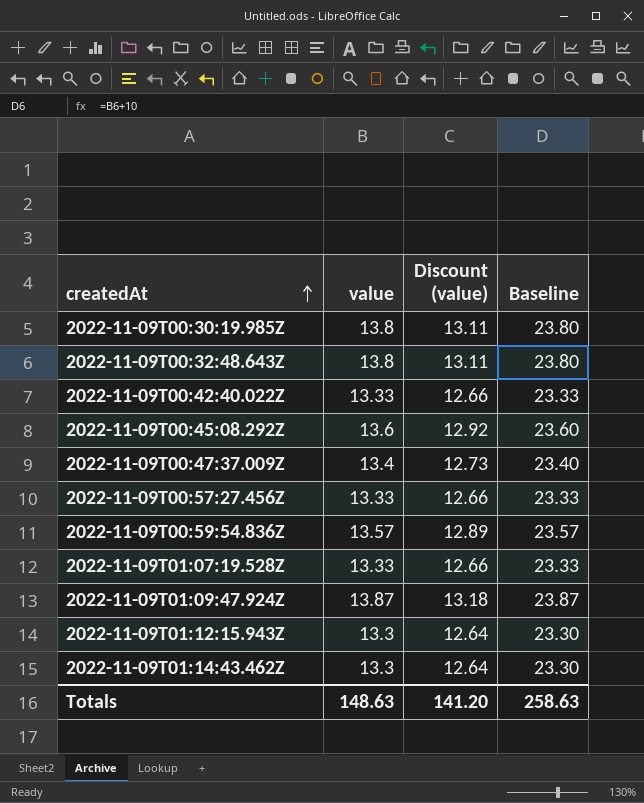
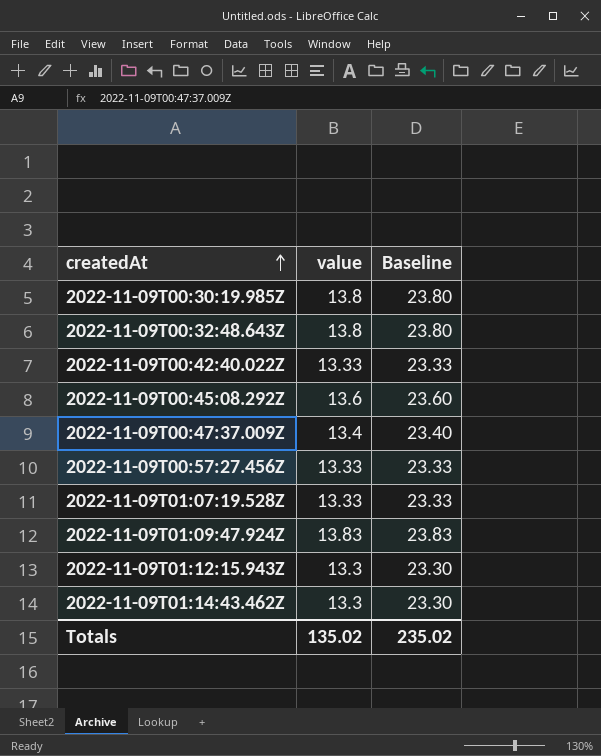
column Discount (value) | formula: [value] * 0.95 -> none
row 2022-11-09T00:59:54.836Z: 13.57 | 12.89 | 23.57 -> none
2022-11-09T01:09:47.924Z | value: 13.87 -> 13.83
2022-11-09T01:09:47.924Z | Baseline: 23.87 -> 23.83
Totals | value: 148.63 -> 135.02
Totals | Baseline: 258.63 -> 235.02

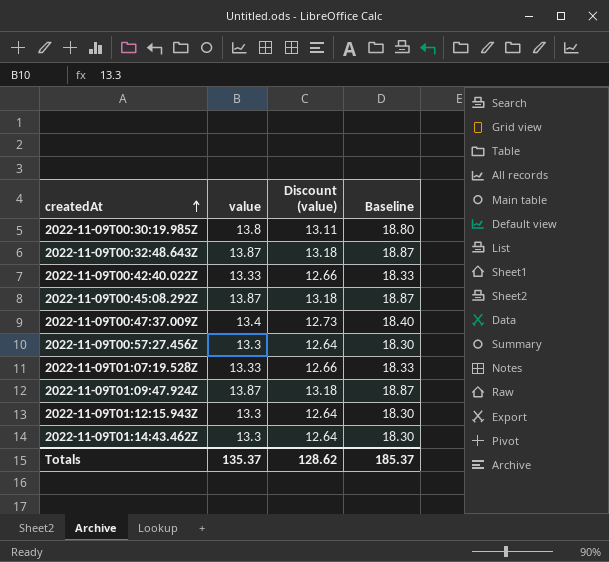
column Discount (value) | formula: none -> [value] * 0.95
column Baseline | formula: [value] + 10 -> [value] + 5
2022-11-09T00:32:48.643Z | value: 13.8 -> 13.87
2022-11-09T00:45:08.292Z | value: 13.6 -> 13.87
2022-11-09T00:57:27.456Z | value: 13.33 -> 13.3
2022-11-09T01:09:47.924Z | value: 13.83 -> 13.87
Totals | value: 135.02 -> 135.37
Totals | Baseline: 235.02 -> 185.37

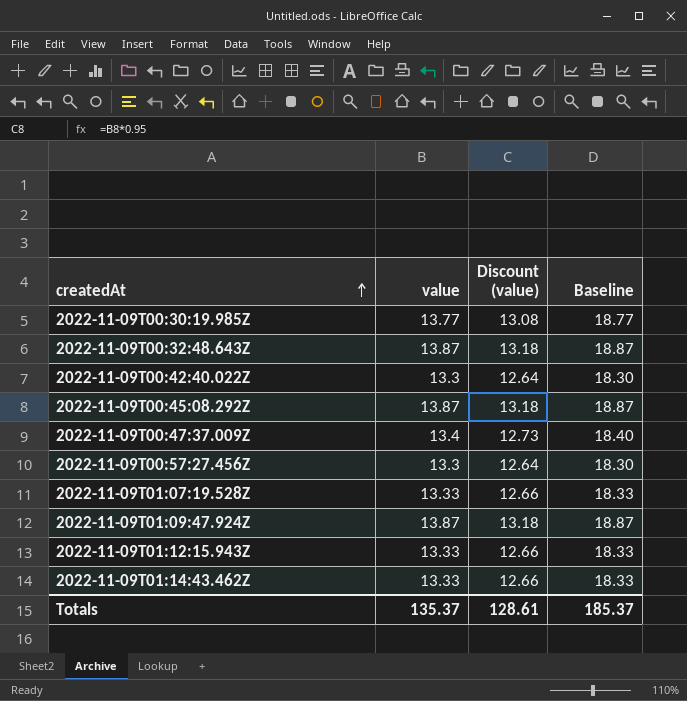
2022-11-09T00:30:19.985Z | value: 13.8 -> 13.77
2022-11-09T00:30:19.985Z | Discount (value): 13.11 -> 13.08
2022-11-09T00:30:19.985Z | Baseline: 18.80 -> 18.77
2022-11-09T00:42:40.022Z | value: 13.33 -> 13.3
2022-11-09T00:42:40.022Z | Discount (value): 12.66 -> 12.64
2022-11-09T00:42:40.022Z | Baseline: 18.33 -> 18.30
2022-11-09T01:12:15.943Z | value: 13.3 -> 13.33
2022-11-09T01:12:15.943Z | Discount (value): 12.64 -> 12.66
2022-11-09T01:12:15.943Z | Baseline: 18.30 -> 18.33
2022-11-09T01:14:43.462Z | value: 13.3 -> 13.33
2022-11-09T01:14:43.462Z | Discount (value): 12.64 -> 12.66
2022-11-09T01:14:43.462Z | Baseline: 18.30 -> 18.33
Totals | Discount (value): 128.62 -> 128.61

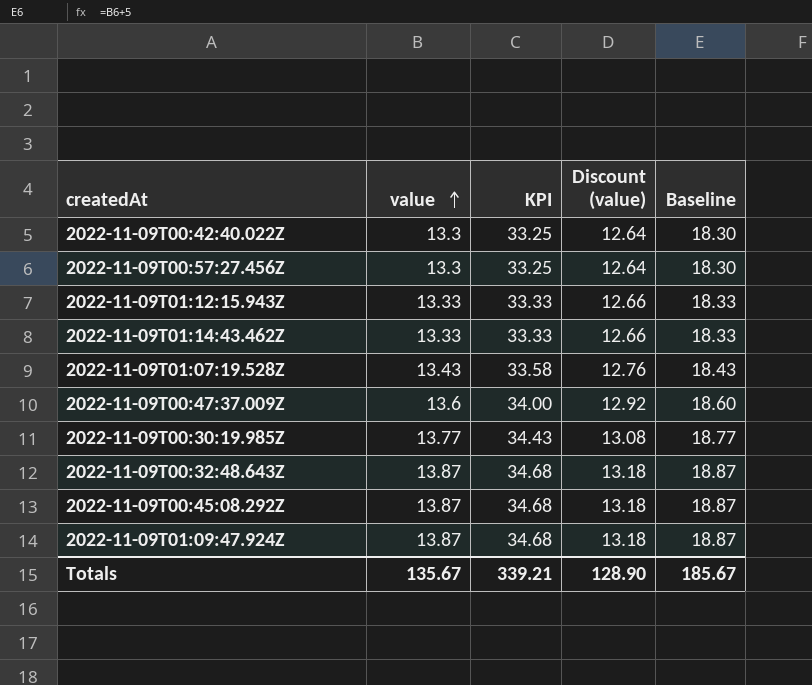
row order: createdAt ascending -> value ascending
column KPI | formula: none -> [value] * 2.5
2022-11-09T01:07:19.528Z | value: 13.33 -> 13.43
2022-11-09T01:07:19.528Z | Discount (value): 12.66 -> 12.76
2022-11-09T01:07:19.528Z | Baseline: 18.33 -> 18.43
2022-11-09T00:47:37.009Z | value: 13.4 -> 13.6
2022-11-09T00:47:37.009Z | Discount (value): 12.73 -> 12.92
2022-11-09T00:47:37.009Z | Baseline: 18.40 -> 18.60
Totals | value: 135.37 -> 135.67
Totals | Discount (value): 128.61 -> 128.90
Totals | Baseline: 185.37 -> 185.67

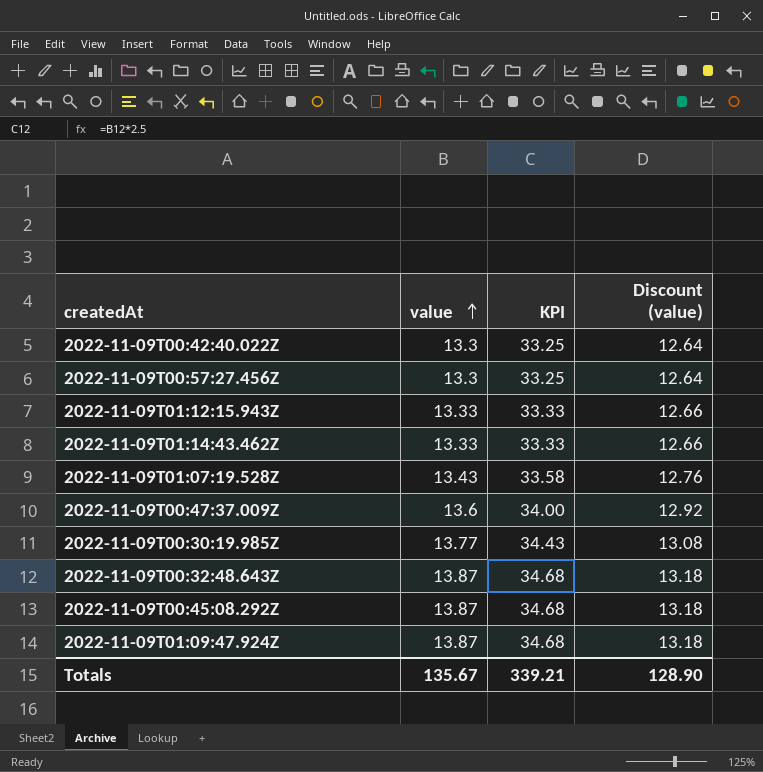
column Baseline | formula: [value] + 5 -> none

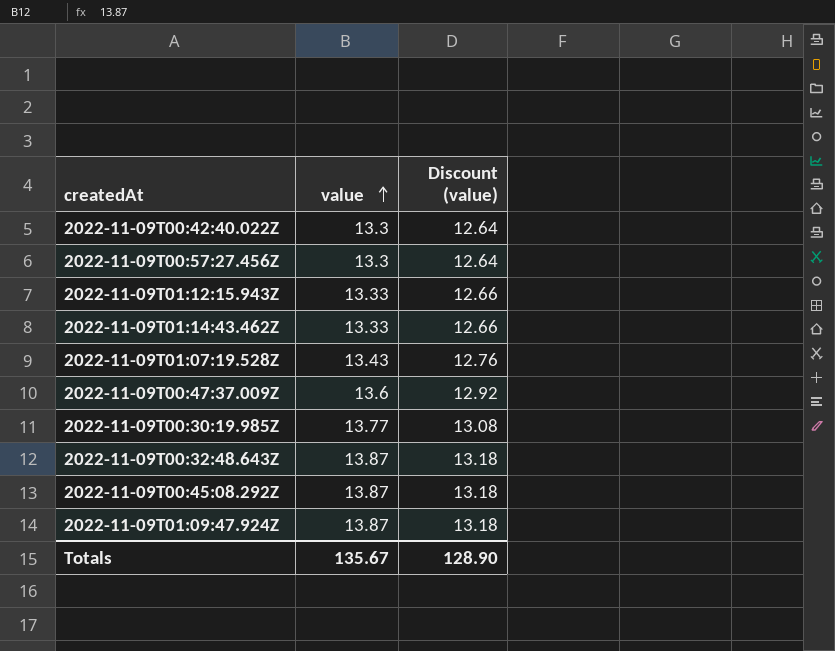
column KPI | formula: [value] * 2.5 -> none

